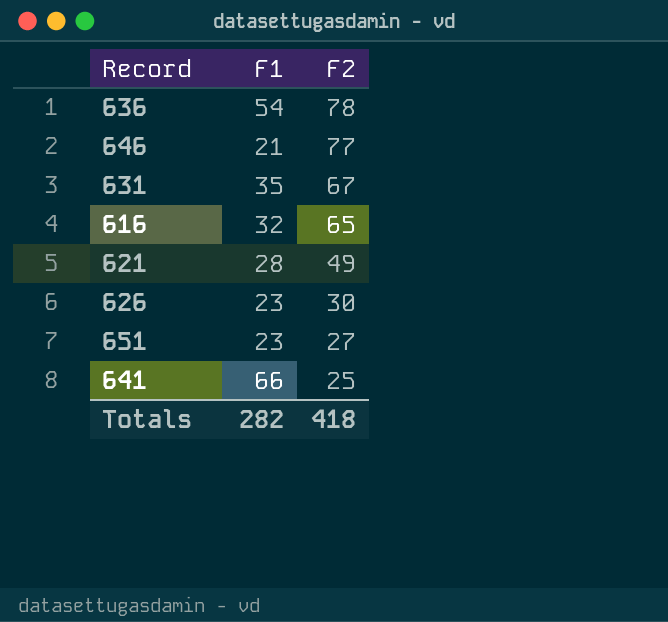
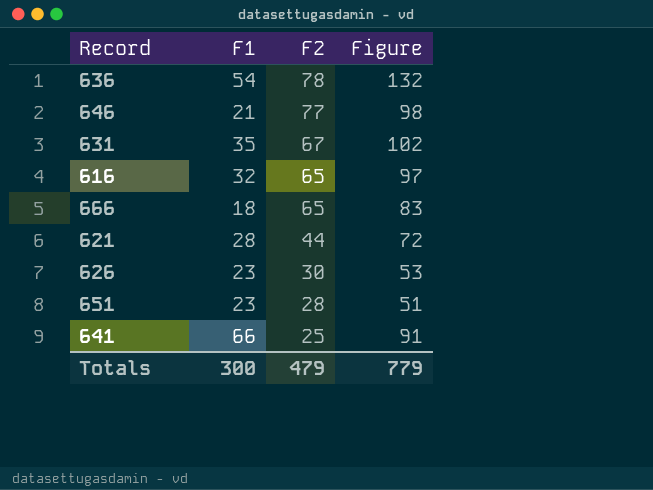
column Figure | formula: none -> [F1] + [F2]
row 666: none -> 18 | 65 | 83
621 | F2: 49 -> 44
651 | F2: 27 -> 28
Totals | F1: 282 -> 300
Totals | F2: 418 -> 479

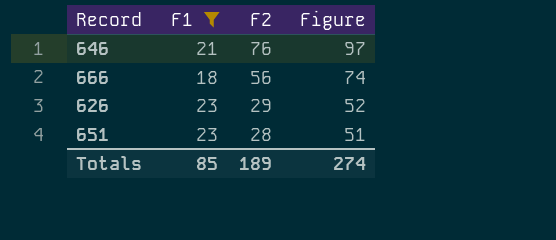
filter: none -> F1 <= 23
646 | F2: 77 -> 76
646 | Figure: 98 -> 97
666 | F2: 65 -> 56
666 | Figure: 83 -> 74
626 | F2: 30 -> 29
626 | Figure: 53 -> 52
Totals | F1: 300 -> 85
Totals | F2: 479 -> 189
Totals | Figure: 779 -> 274

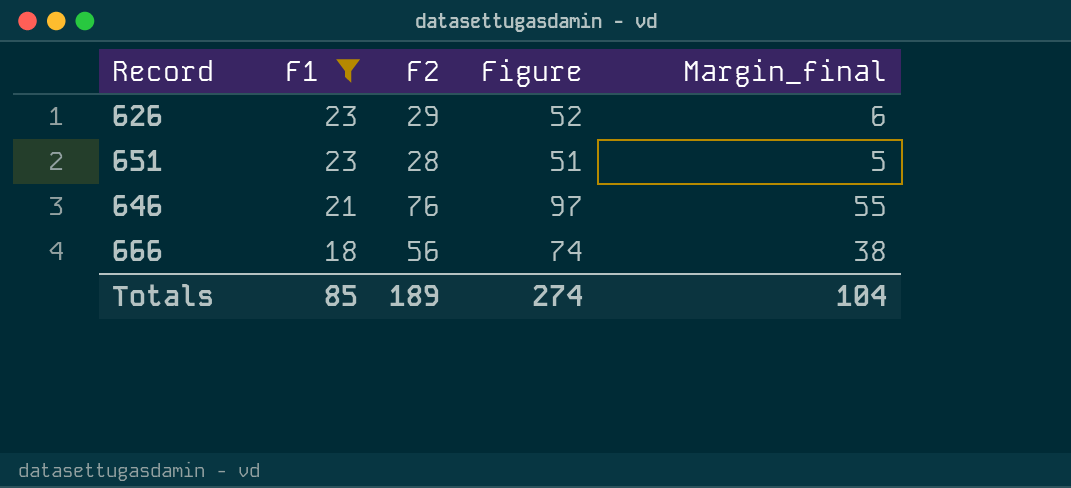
row order: F2 descending -> F1 descending
column Margin_final | formula: none -> [F2] - [F1]

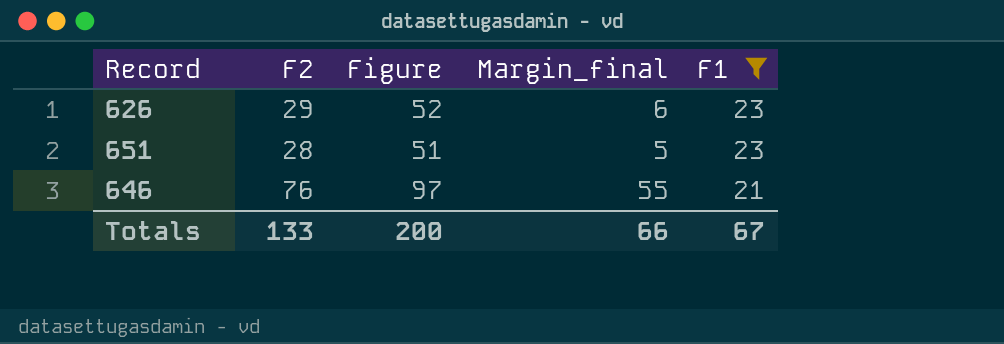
column F1 | position: 2 -> 5
row 666: 18 | 56 | 74 | 38 -> none
Totals | F2: 189 -> 133
Totals | Figure: 274 -> 200
Totals | Margin_final: 104 -> 66
Totals | F1: 85 -> 67

